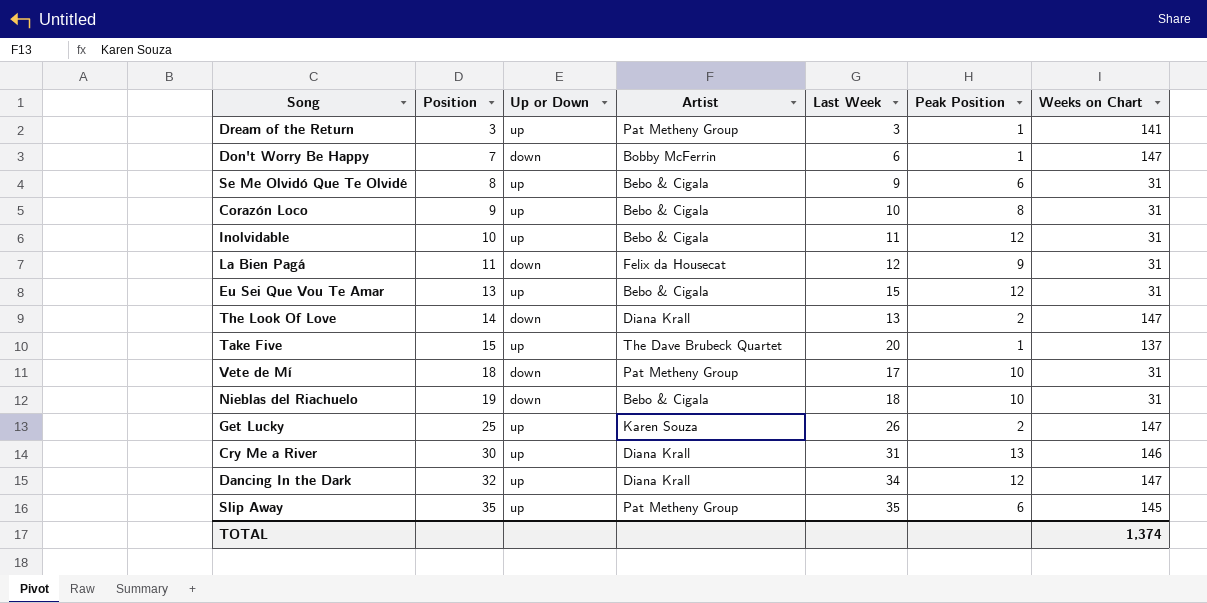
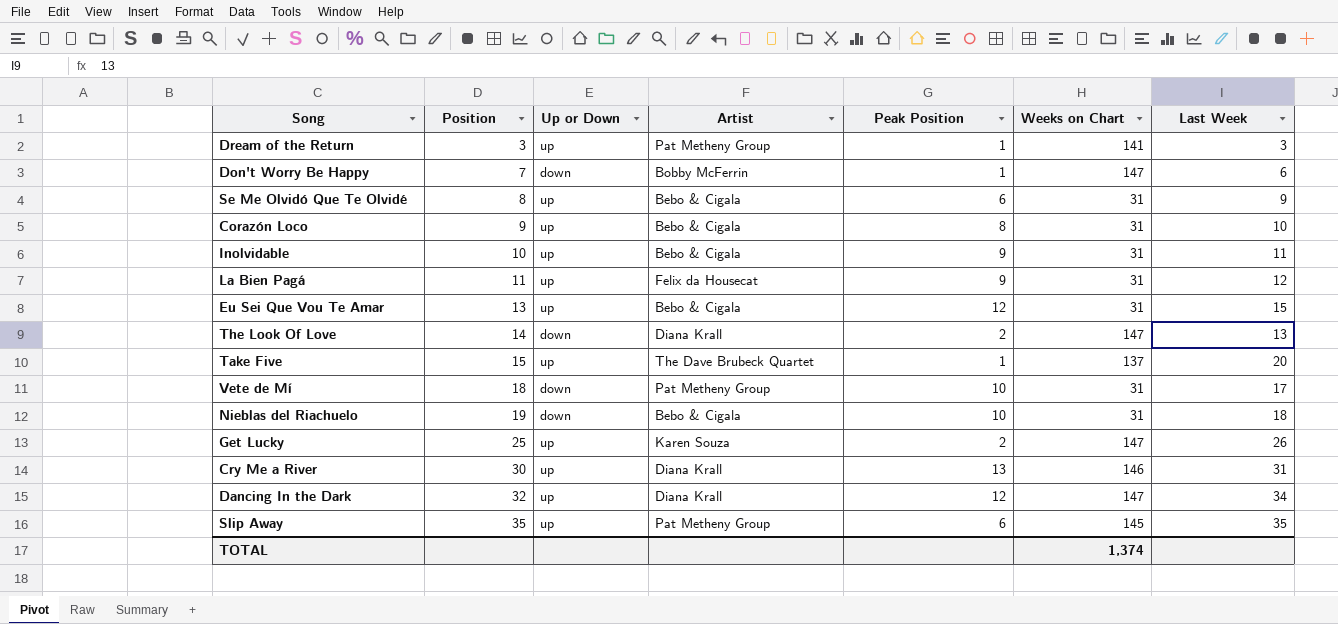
column Last Week | position: 5 -> 7
Inolvidable | Peak Position: 12 -> 9
La Bien Pagá | Up or Down: down -> up

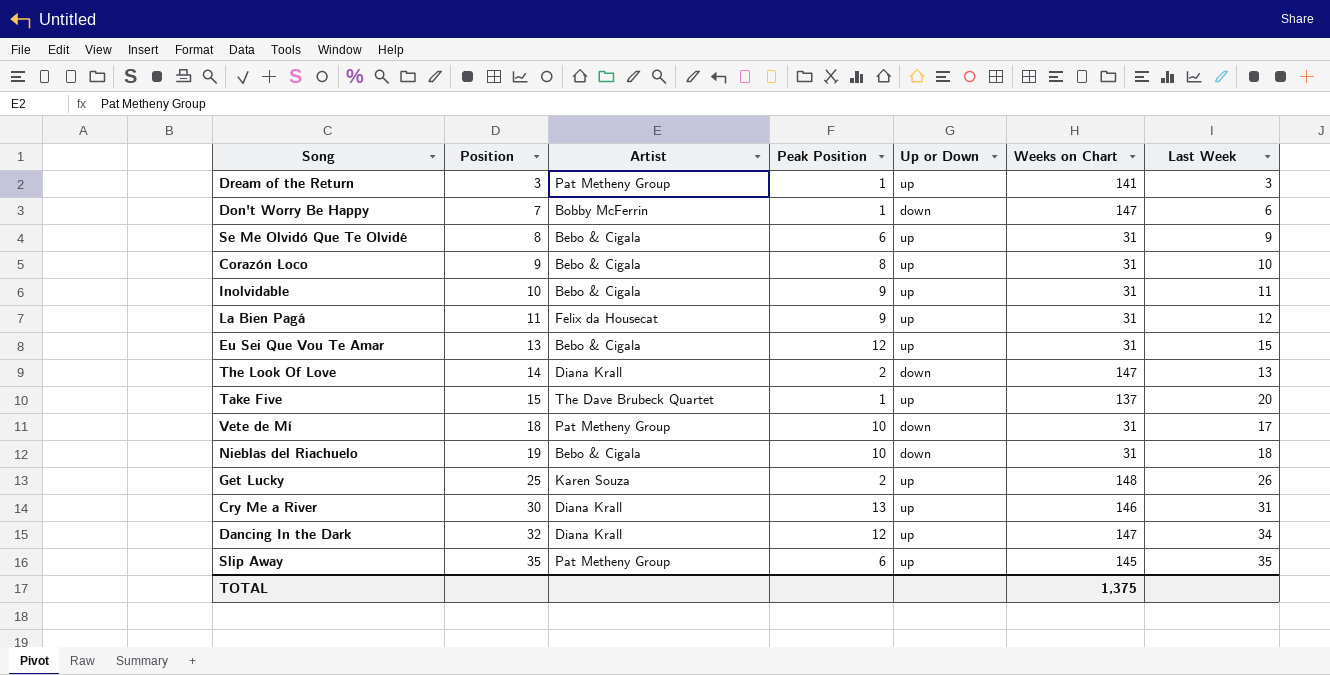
column Up or Down | position: 3 -> 5
Get Lucky | Weeks on Chart: 147 -> 148
TOTAL | Weeks on Chart: 1,374 -> 1,375

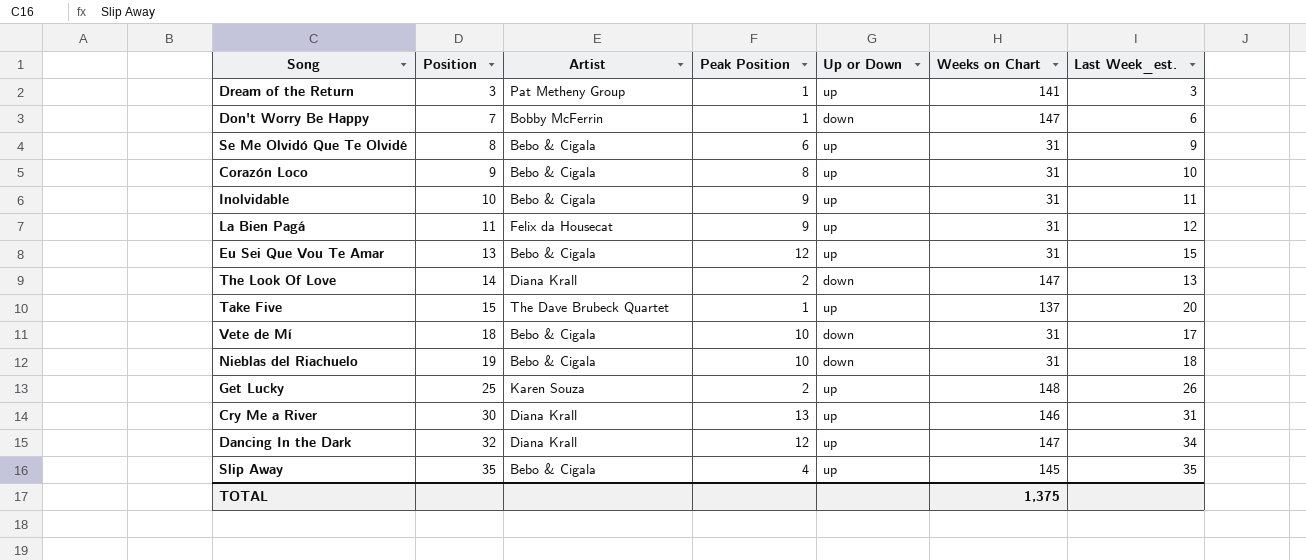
column name: Last Week -> Last Week_est.
Vete de Mí | Artist: Pat Metheny Group -> Bebo & Cigala
Slip Away | Artist: Pat Metheny Group -> Bebo & Cigala
Slip Away | Peak Position: 6 -> 4

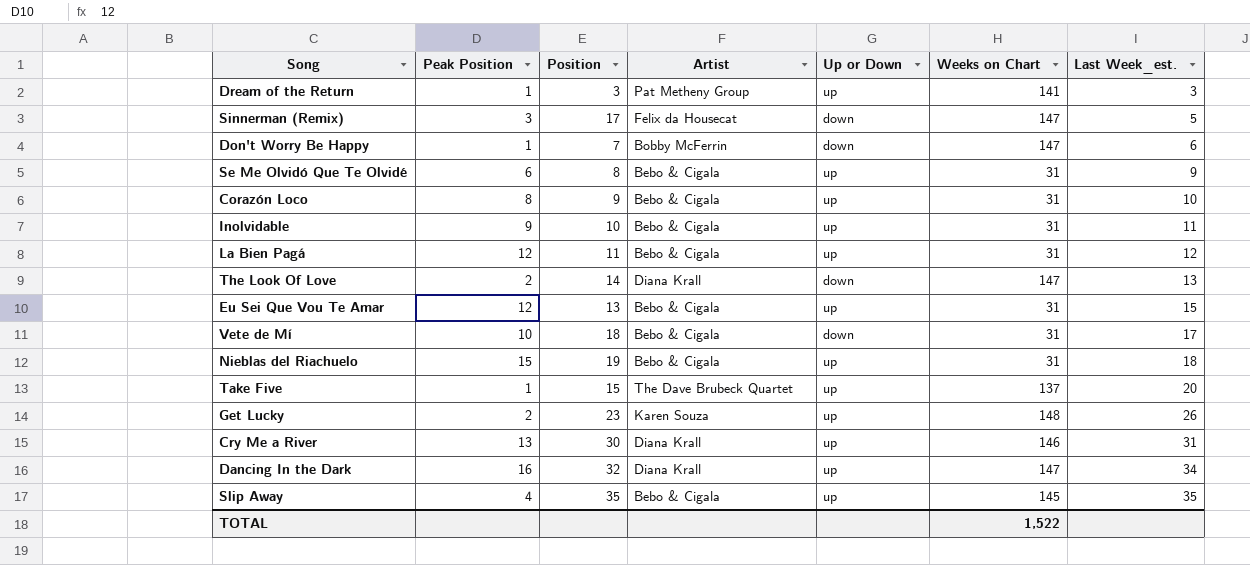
row order: Position ascending -> Last Week_est. ascending
column Peak Position | position: 4 -> 2
row Sinnerman (Remix): none -> 3 | 17 | Felix da Housecat | down | 147 | 5
La Bien Pagá | Peak Position: 9 -> 12
La Bien Pagá | Artist: Felix da Housecat -> Bebo & Cigala
Nieblas del Riachuelo | Peak Position: 10 -> 15
Nieblas del Riachuelo | Up or Down: down -> up
Get Lucky | Position: 25 -> 23
Dancing In the Dark | Peak Position: 12 -> 16
TOTAL | Weeks on Chart: 1,375 -> 1,522

